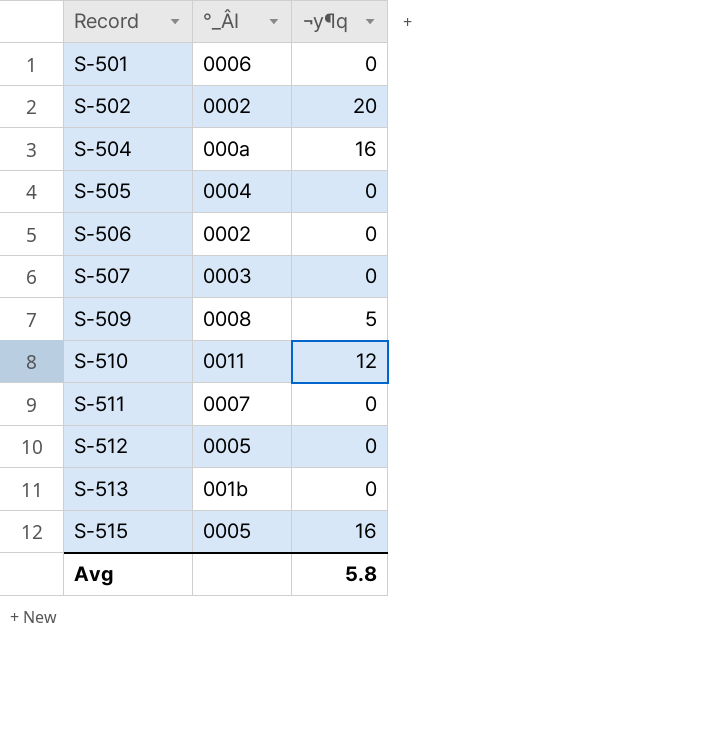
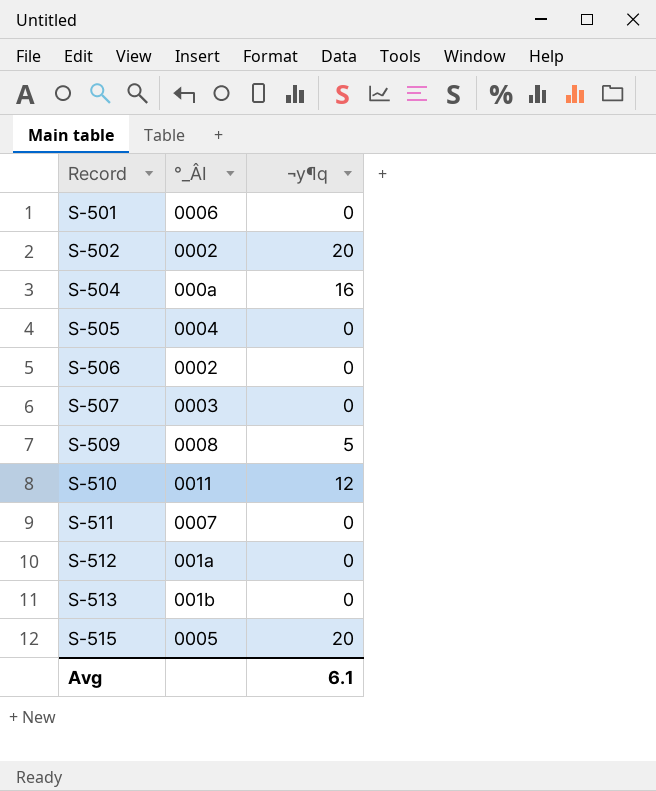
S-512 | °_ÂI: 0005 -> 001a
S-515 | ¬y¶q: 16 -> 20
Avg | ¬y¶q: 5.8 -> 6.1

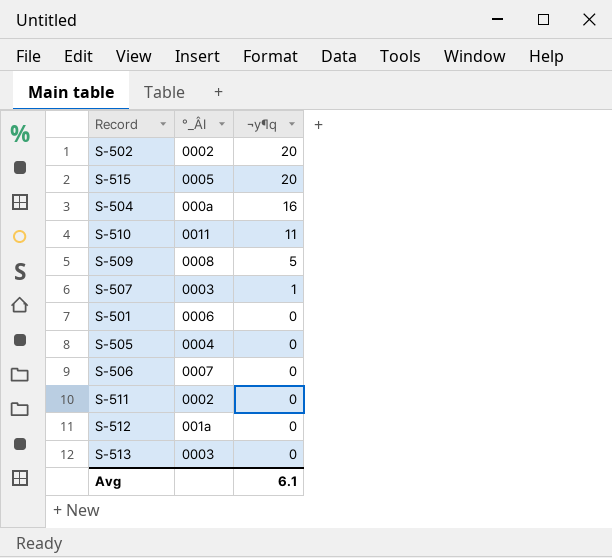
row order: Record ascending -> ¬y¶q descending
S-510 | ¬y¶q: 12 -> 11
S-507 | ¬y¶q: 0 -> 1
S-506 | °_ÂI: 0002 -> 0007
S-511 | °_ÂI: 0007 -> 0002
S-513 | °_ÂI: 001b -> 0003

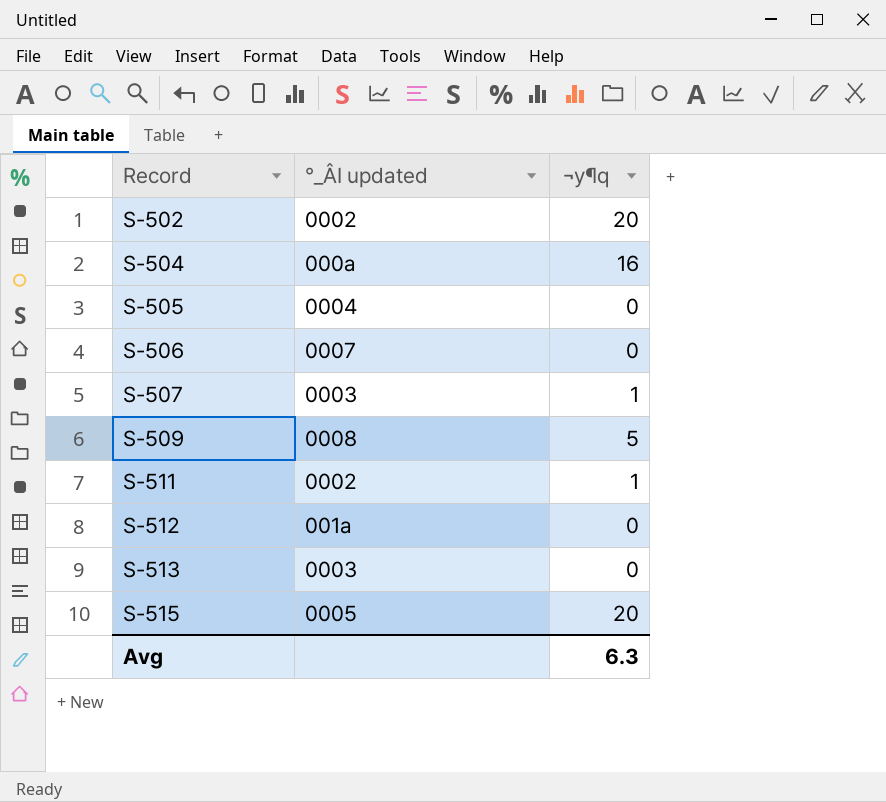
row order: ¬y¶q descending -> Record ascending
column name: °_ÂI -> °_ÂI updated
row S-510: 0011 | 11 -> none
row S-501: 0006 | 0 -> none
S-511 | ¬y¶q: 0 -> 1
Avg | ¬y¶q: 6.1 -> 6.3

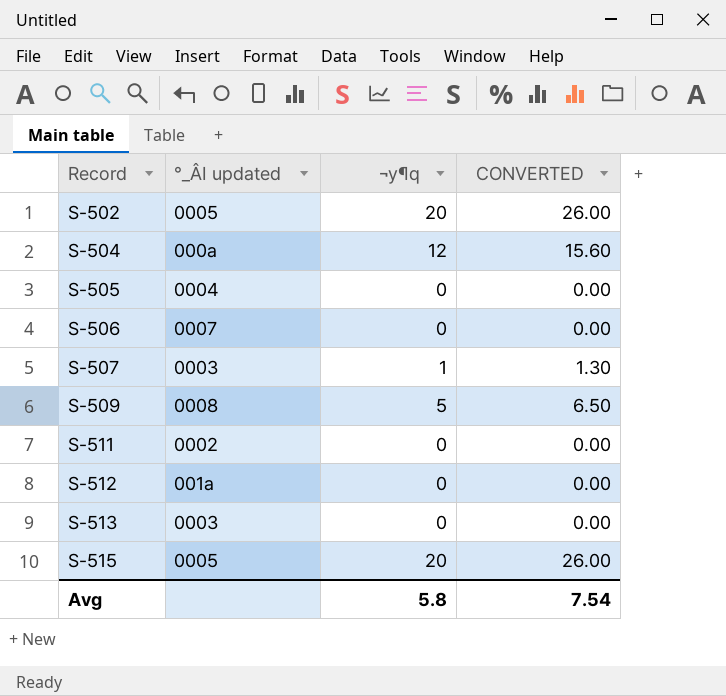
column CONVERTED | formula: none -> [¬y¶q] * 1.3
S-502 | °_ÂI updated: 0002 -> 0005
S-504 | ¬y¶q: 16 -> 12
S-511 | ¬y¶q: 1 -> 0
Avg | ¬y¶q: 6.3 -> 5.8

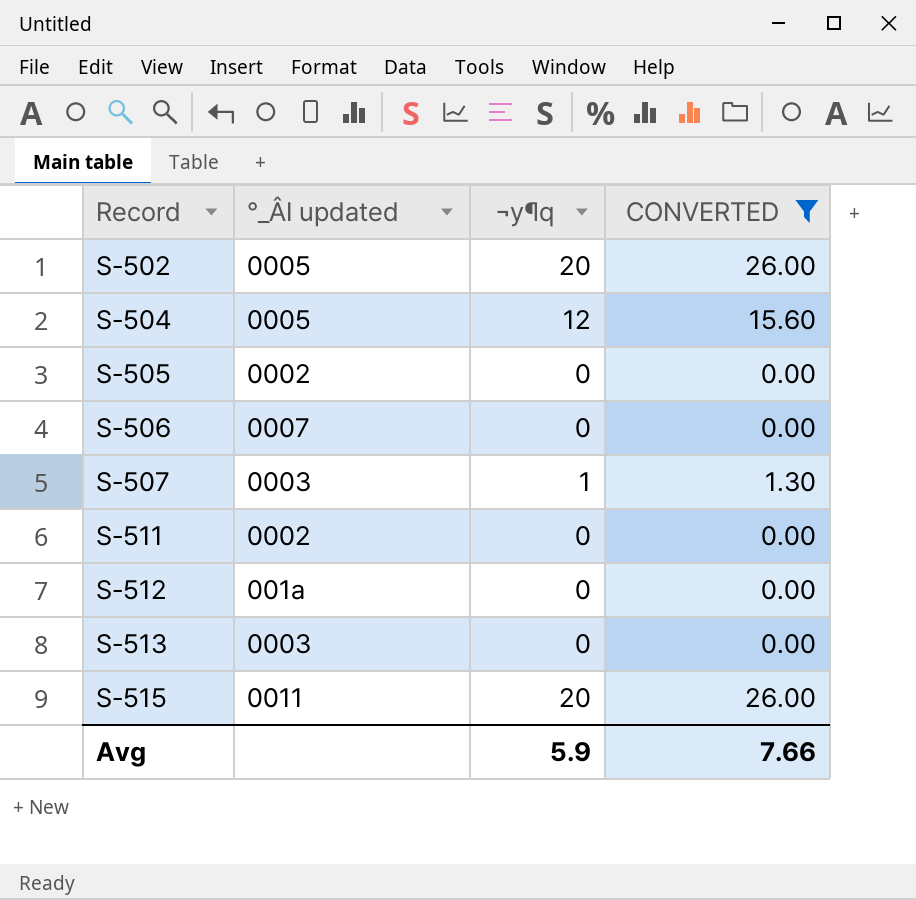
filter: none -> CONVERTED != 6.50
S-504 | °_ÂI updated: 000a -> 0005
S-505 | °_ÂI updated: 0004 -> 0002
S-515 | °_ÂI updated: 0005 -> 0011
Avg | ¬y¶q: 5.8 -> 5.9
Avg | CONVERTED: 7.54 -> 7.66

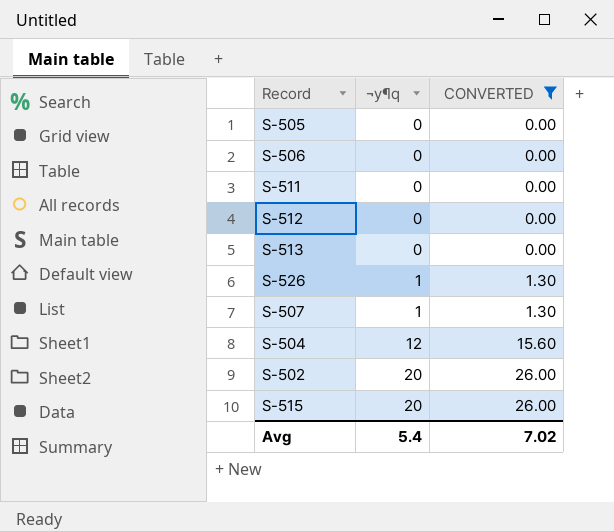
row order: Record ascending -> ¬y¶q ascending
column °_ÂI updated | position: 2 -> none
row S-526: none -> 1 | 1.30
Avg | ¬y¶q: 5.9 -> 5.4
Avg | CONVERTED: 7.66 -> 7.02

